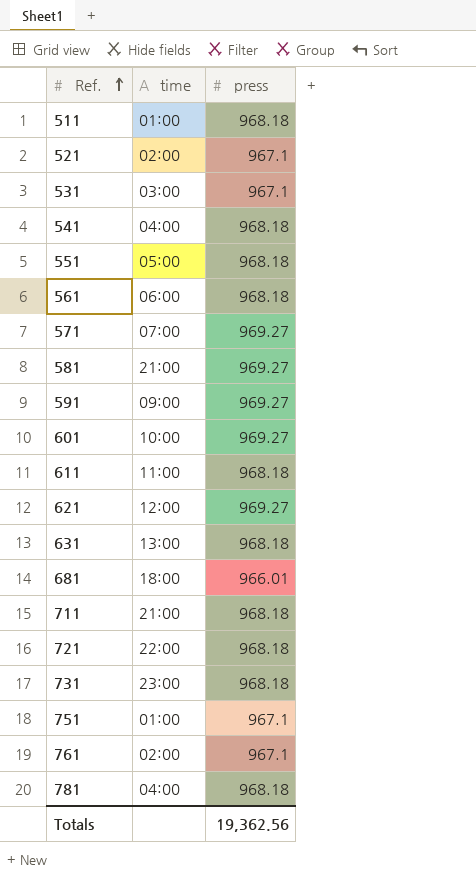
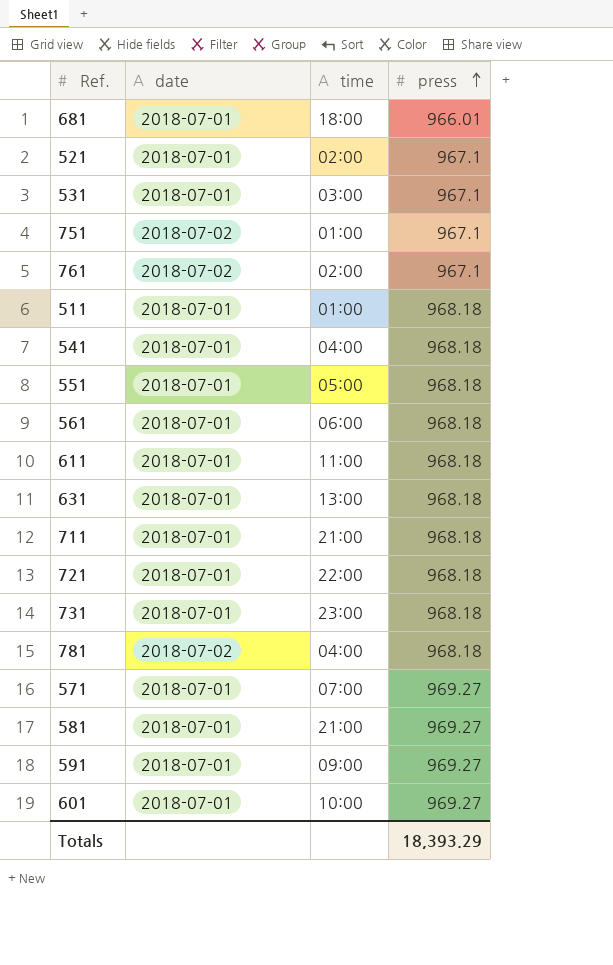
row order: Ref. ascending -> press ascending
column date | position: none -> 2
row 621: 12:00 | 969.27 -> none
Totals | press: 19,362.56 -> 18,393.29

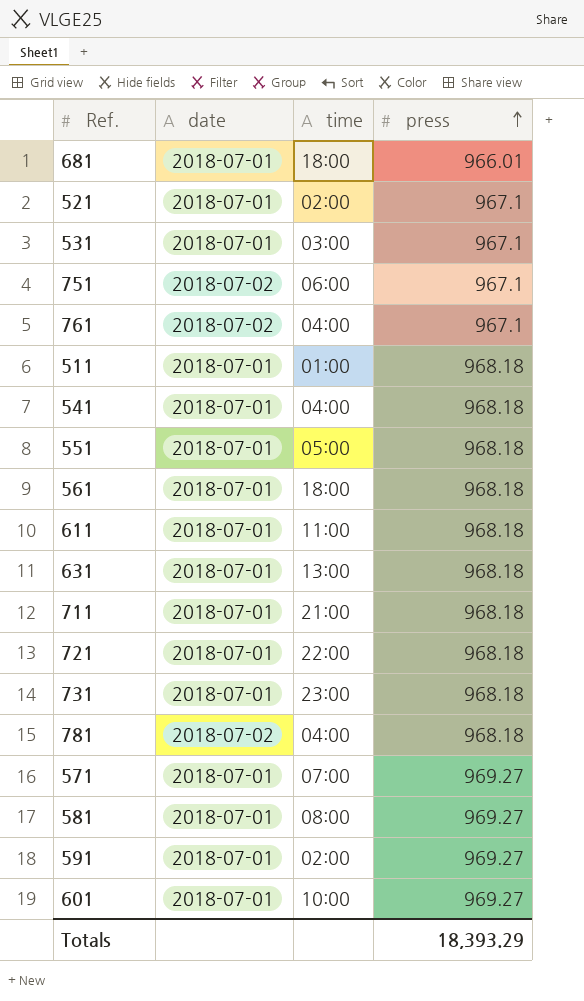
751 | time: 01:00 -> 06:00
761 | time: 02:00 -> 04:00
561 | time: 06:00 -> 18:00
581 | time: 21:00 -> 08:00
591 | time: 09:00 -> 02:00

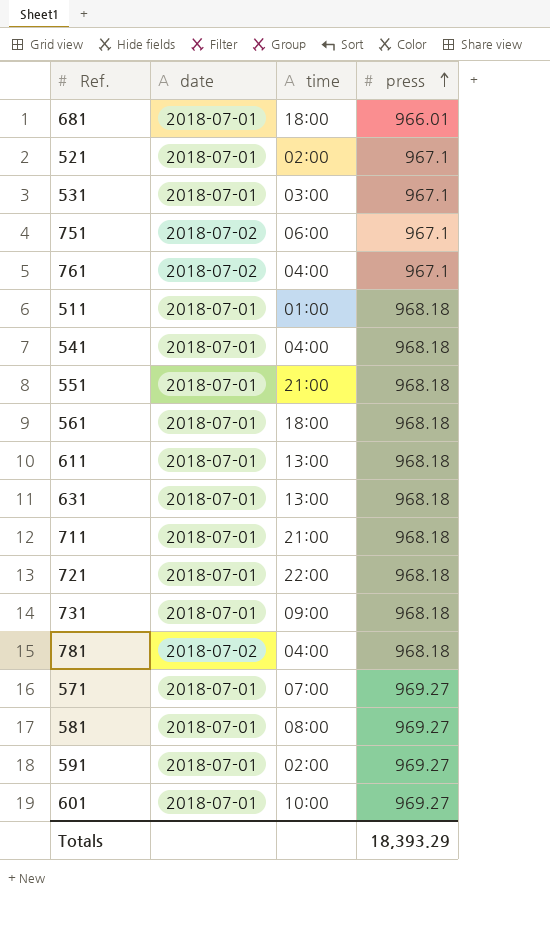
551 | time: 05:00 -> 21:00
611 | time: 11:00 -> 13:00
731 | time: 23:00 -> 09:00

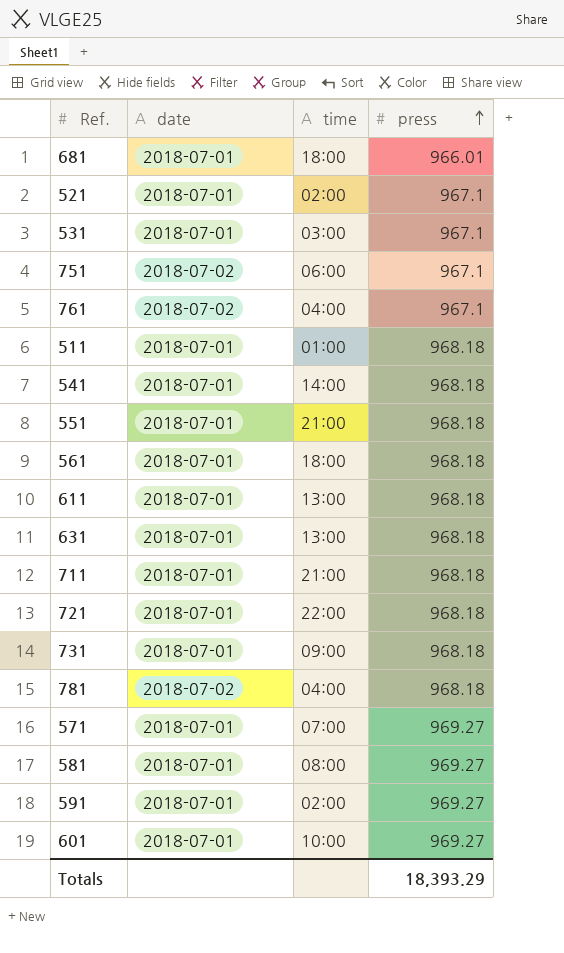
541 | time: 04:00 -> 14:00

